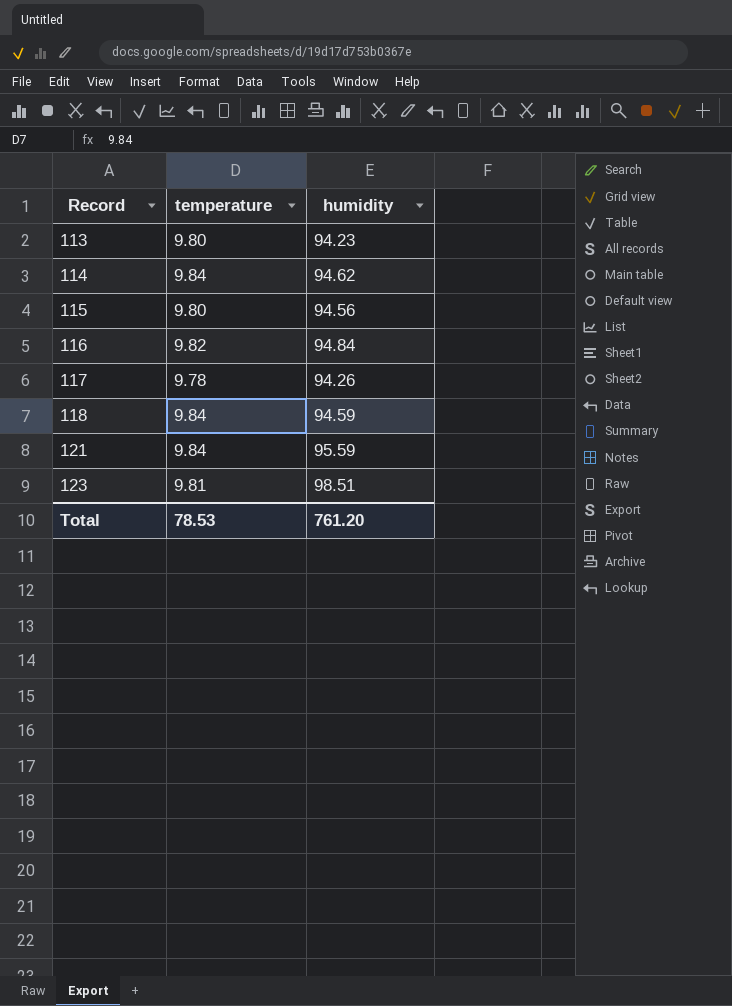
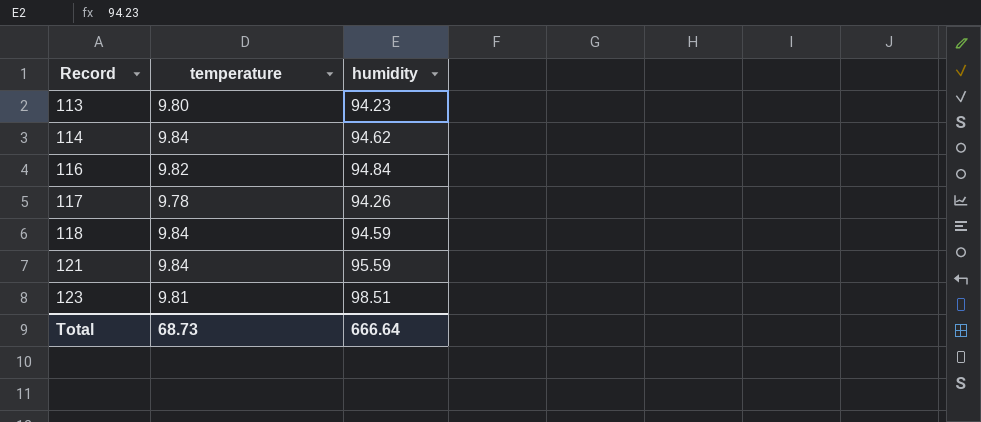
row 115: 9.80 | 94.56 -> none
Total | temperature: 78.53 -> 68.73
Total | humidity: 761.20 -> 666.64

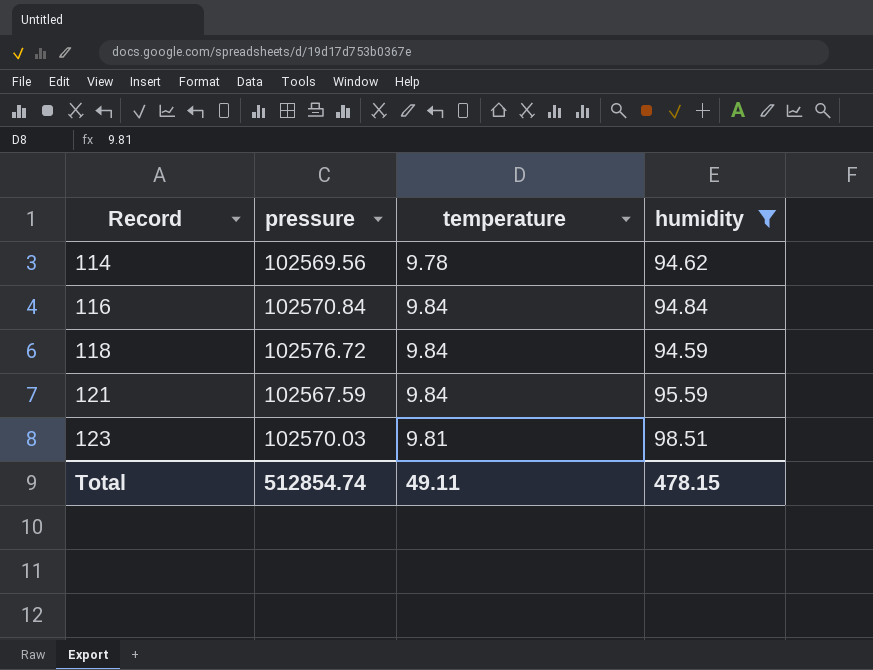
filter: none -> humidity >= 94.59
column pressure | position: none -> 2
114 | temperature: 9.84 -> 9.78
116 | temperature: 9.82 -> 9.84
Total | temperature: 68.73 -> 49.11
Total | humidity: 666.64 -> 478.15

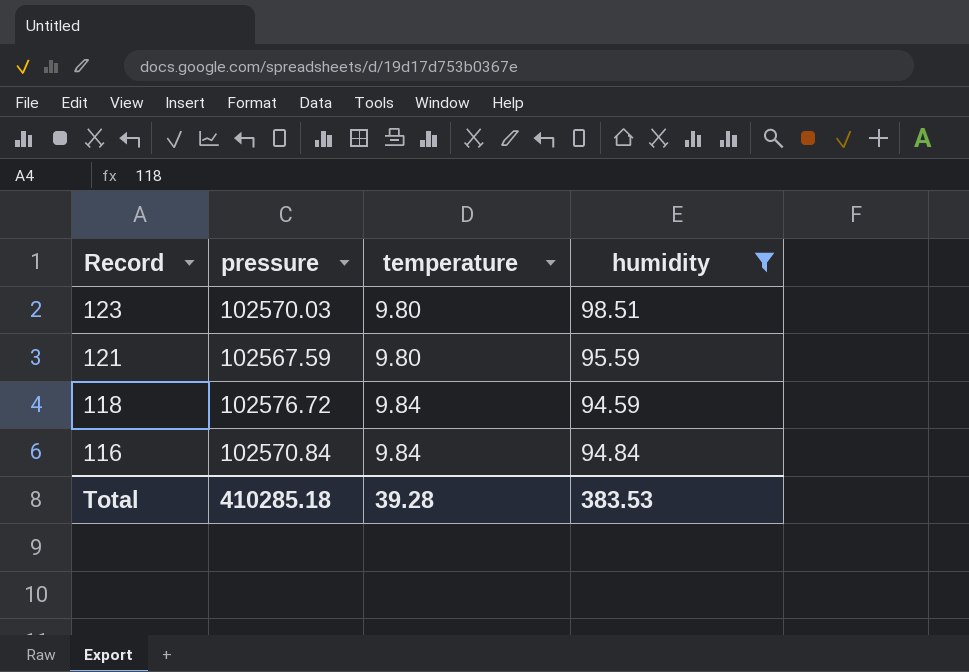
row order: Record ascending -> Record descending
row 114: 102569.56 | 9.78 | 94.62 -> none
123 | temperature: 9.81 -> 9.80
121 | temperature: 9.84 -> 9.80
Total | pressure: 512854.74 -> 410285.18
Total | temperature: 49.11 -> 39.28
Total | humidity: 478.15 -> 383.53

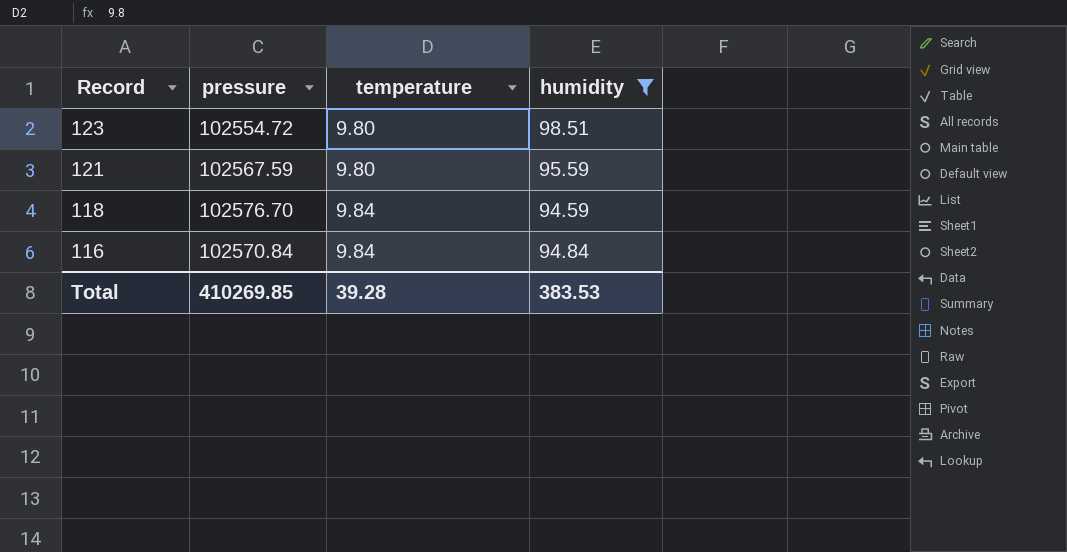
123 | pressure: 102570.03 -> 102554.72
118 | pressure: 102576.72 -> 102576.70
Total | pressure: 410285.18 -> 410269.85

